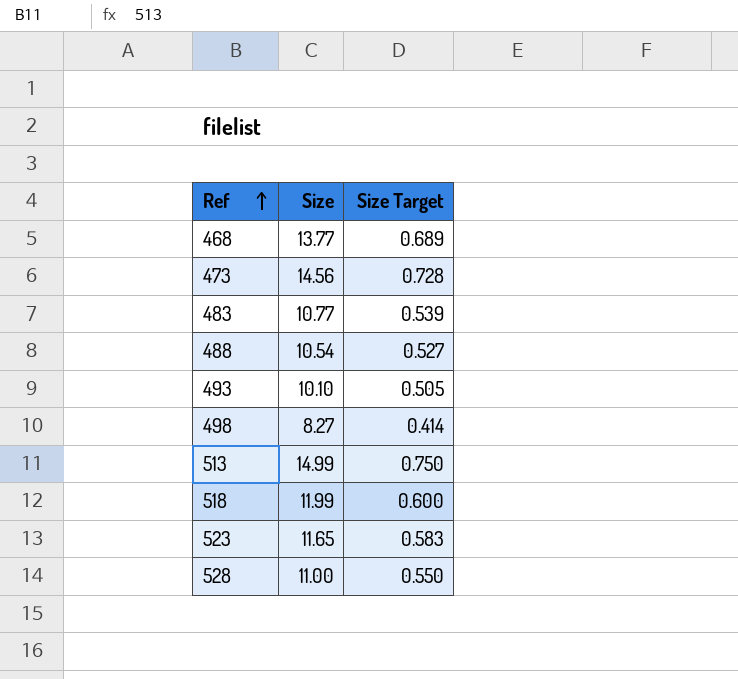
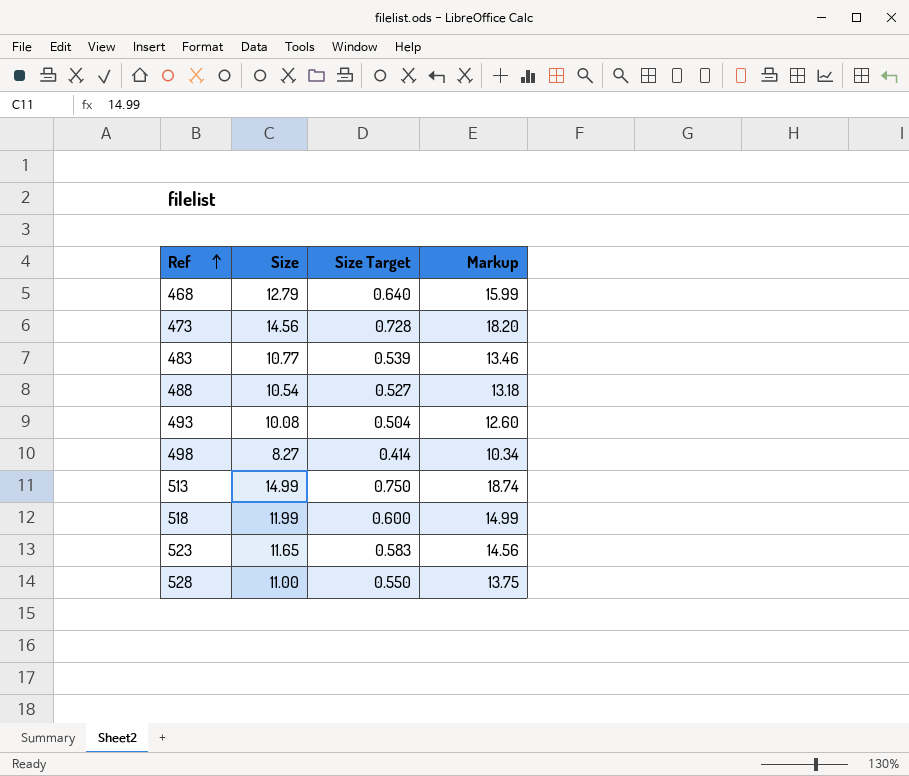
column Markup | formula: none -> [Size] * 1.25
468 | Size: 13.77 -> 12.79
468 | Size Target: 0.689 -> 0.640
493 | Size: 10.10 -> 10.08
493 | Size Target: 0.505 -> 0.504

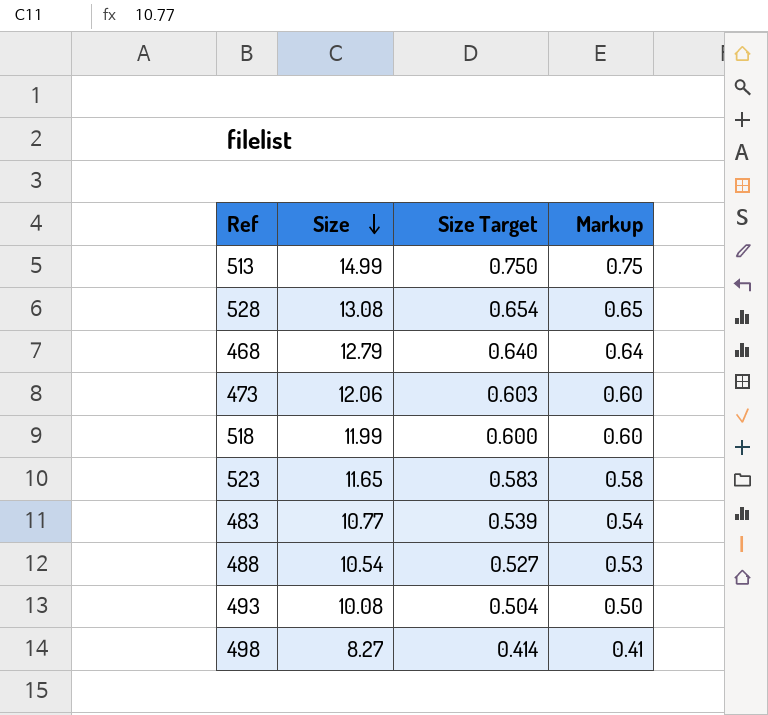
row order: Ref ascending -> Size descending
column Markup | formula: [Size] * 1.25 -> [Size] * 0.05
528 | Size: 11.00 -> 13.08
528 | Size Target: 0.550 -> 0.654
473 | Size: 14.56 -> 12.06
473 | Size Target: 0.728 -> 0.603

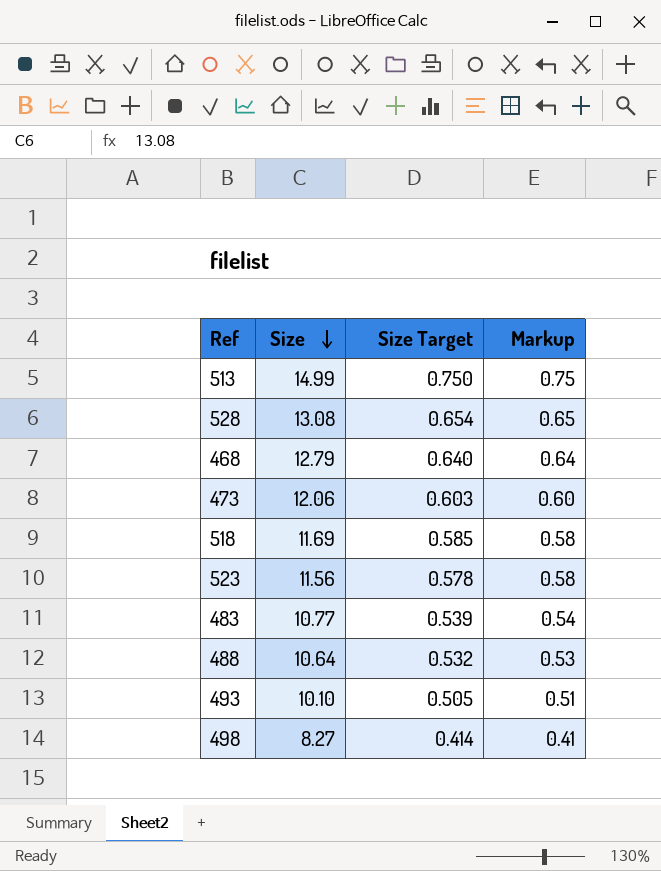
518 | Size: 11.99 -> 11.69
518 | Size Target: 0.600 -> 0.585
518 | Markup: 0.60 -> 0.58
523 | Size: 11.65 -> 11.56
523 | Size Target: 0.583 -> 0.578
488 | Size: 10.54 -> 10.64
488 | Size Target: 0.527 -> 0.532
493 | Size: 10.08 -> 10.10
493 | Size Target: 0.504 -> 0.505
493 | Markup: 0.50 -> 0.51

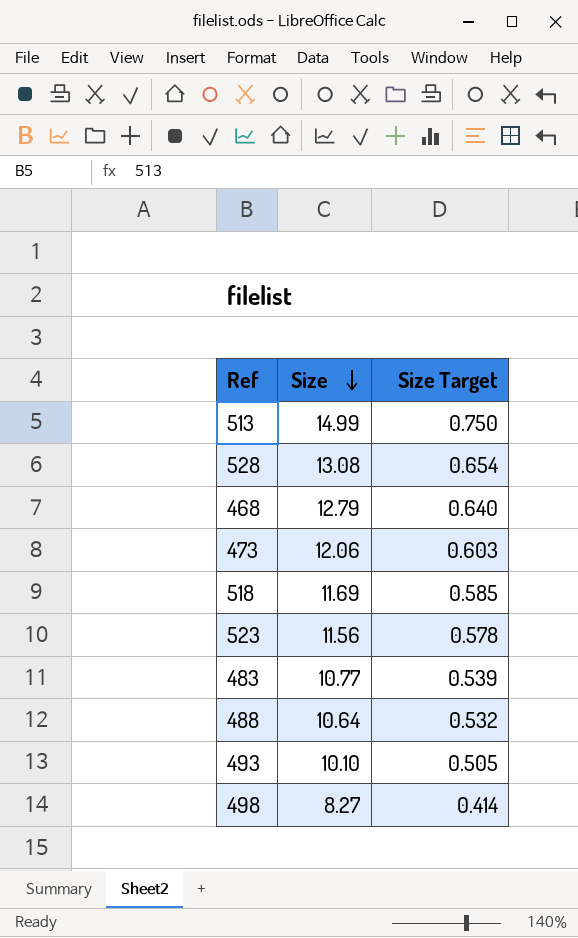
column Markup | formula: [Size] * 0.05 -> none

